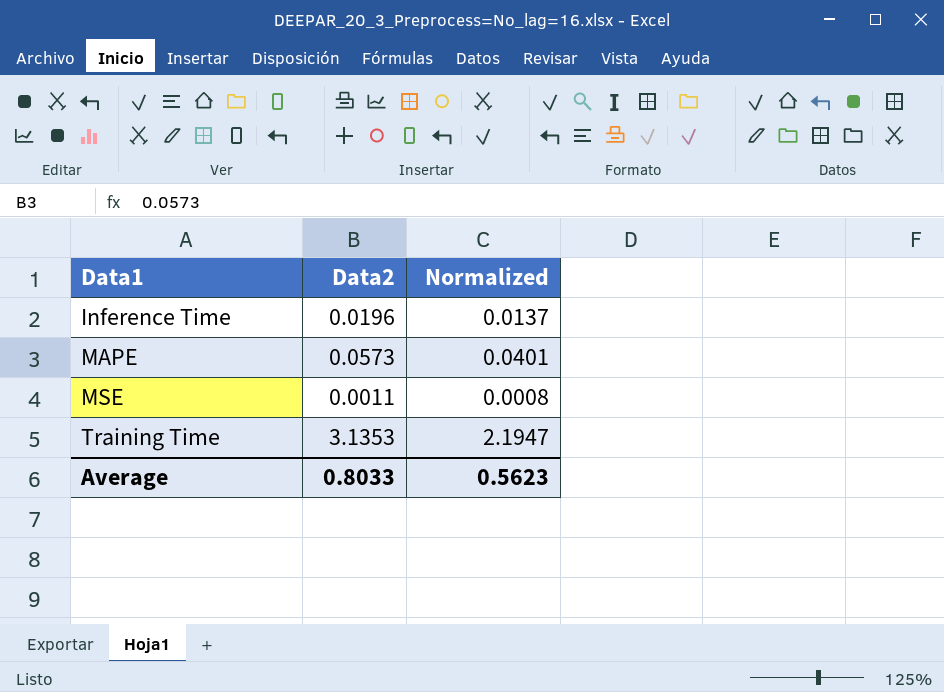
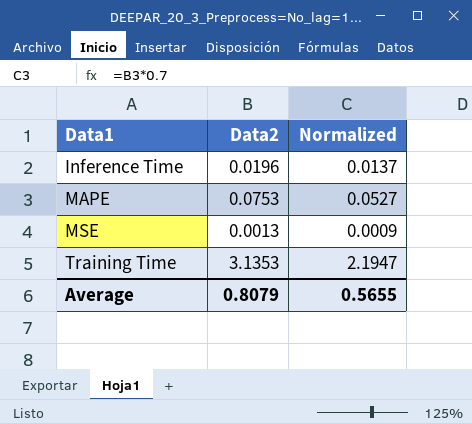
MAPE | Data2: 0.0573 -> 0.0753
MAPE | Normalized: 0.0401 -> 0.0527
MSE | Data2: 0.0011 -> 0.0013
MSE | Normalized: 0.0008 -> 0.0009
Average | Data2: 0.8033 -> 0.8079
Average | Normalized: 0.5623 -> 0.5655

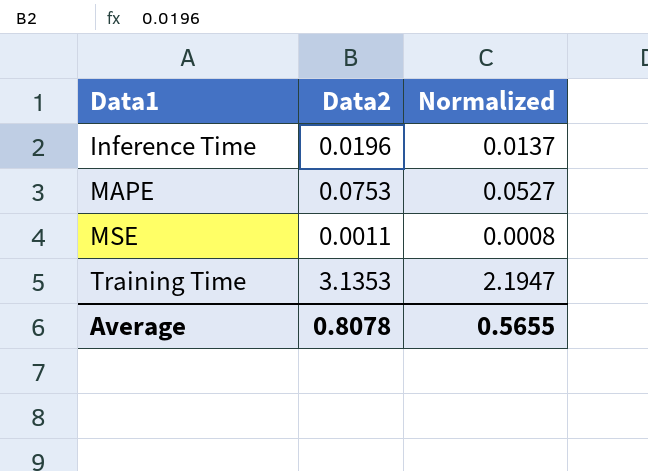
MSE | Data2: 0.0013 -> 0.0011
MSE | Normalized: 0.0009 -> 0.0008
Average | Data2: 0.8079 -> 0.8078

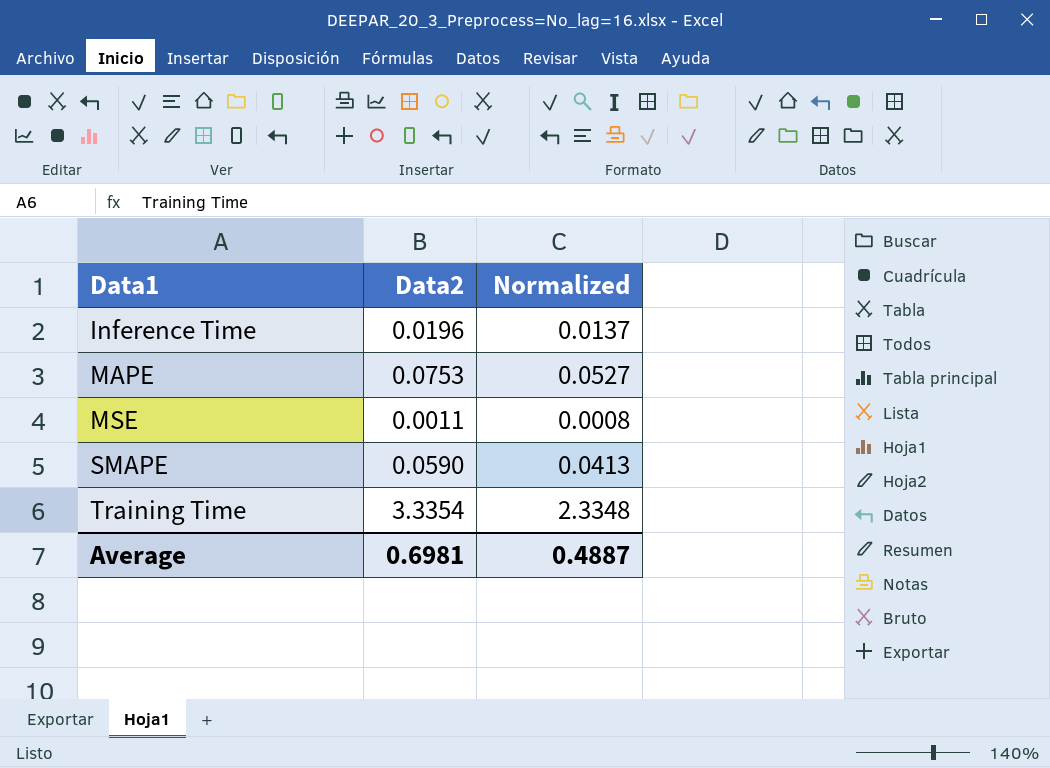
row SMAPE: none -> 0.0590 | 0.0413
Training Time | Data2: 3.1353 -> 3.3354
Training Time | Normalized: 2.1947 -> 2.3348
Average | Data2: 0.8078 -> 0.6981
Average | Normalized: 0.5655 -> 0.4887

